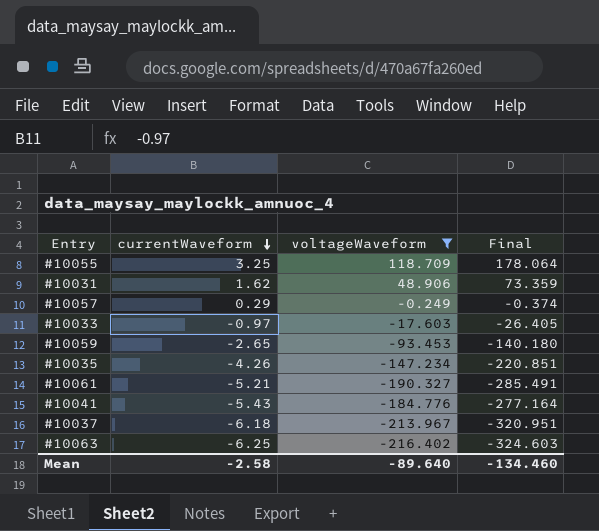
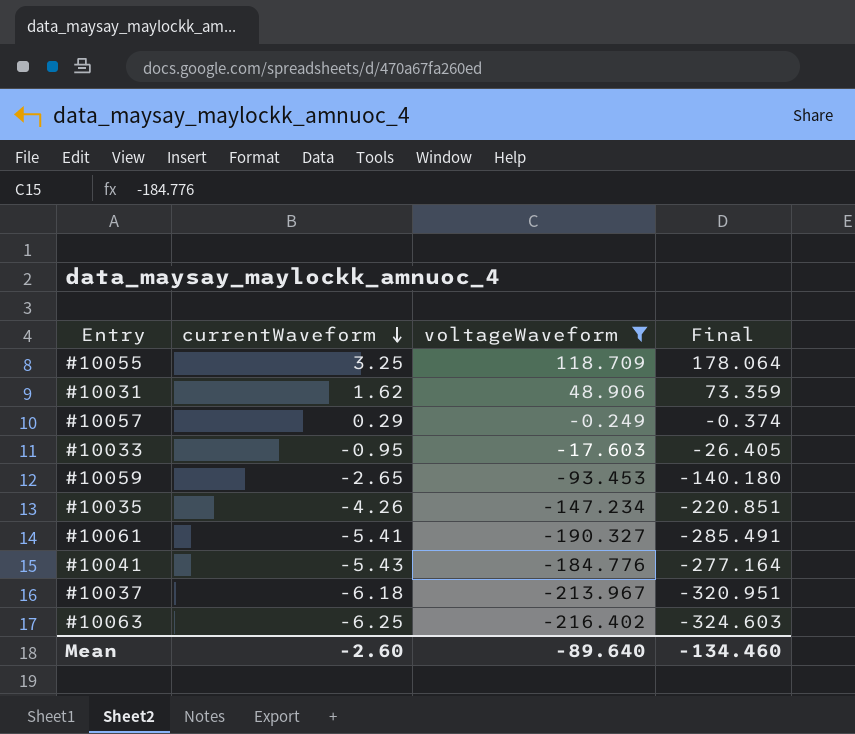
#10033 | currentWaveform: -0.97 -> -0.95
#10061 | currentWaveform: -5.21 -> -5.41
Mean | currentWaveform: -2.58 -> -2.60

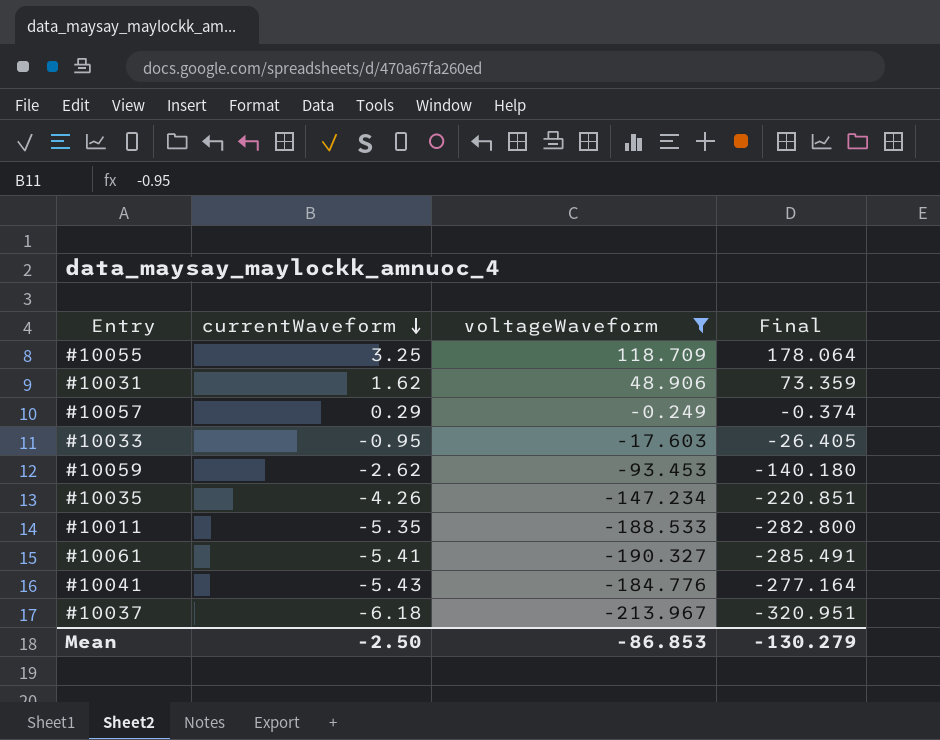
row #10063: -6.25 | -216.402 | -324.603 -> none
#10059 | currentWaveform: -2.65 -> -2.62
row #10011: none -> -5.35 | -188.533 | -282.800
Mean | currentWaveform: -2.60 -> -2.50
Mean | voltageWaveform: -89.640 -> -86.853
Mean | Final: -134.460 -> -130.279

